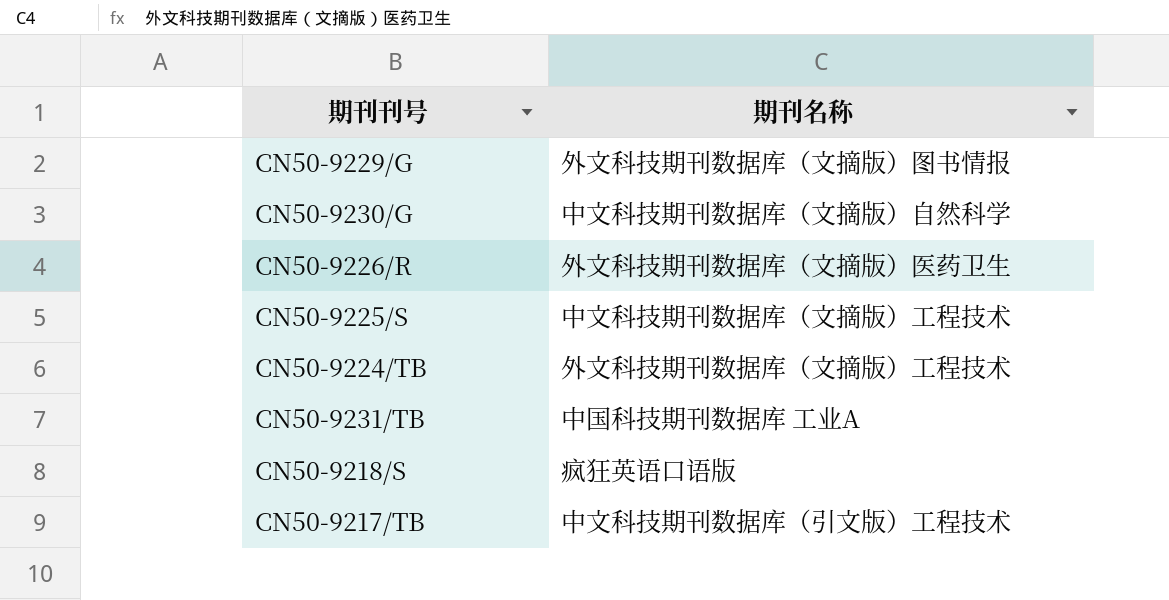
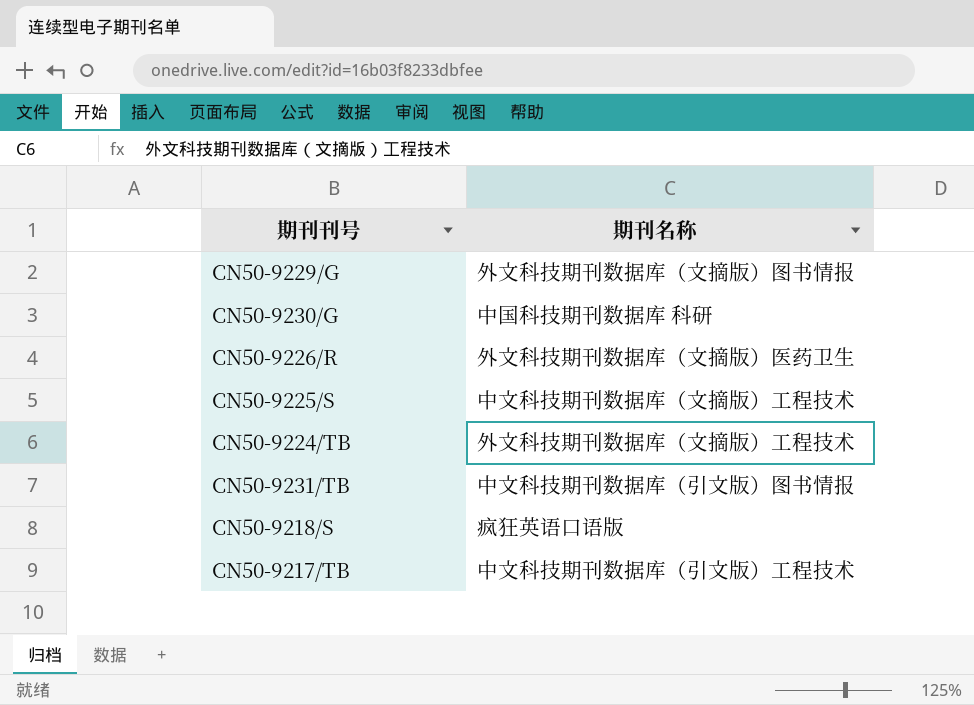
CN50-9230/G | 期刊名称: 中文科技期刊数据库（文摘版）自然科学 -> 中国科技期刊数据库 科研
CN50-9231/TB | 期刊名称: 中国科技期刊数据库 工业A -> 中文科技期刊数据库（引文版）图书情报

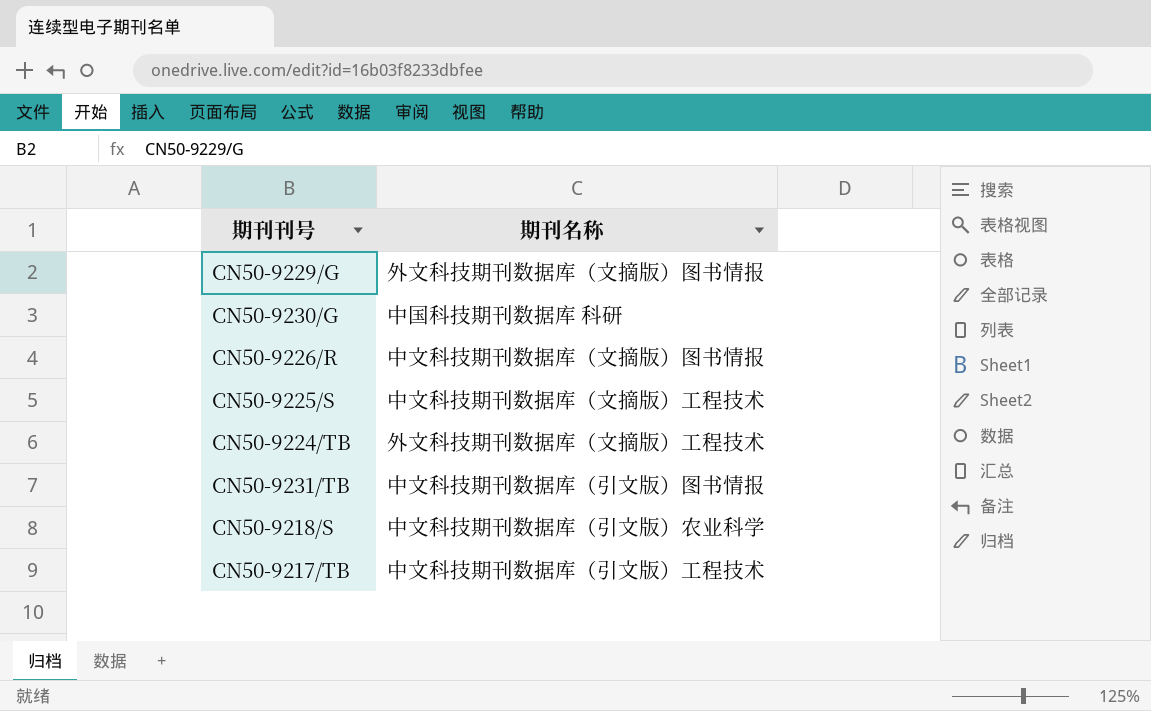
CN50-9226/R | 期刊名称: 外文科技期刊数据库（文摘版）医药卫生 -> 中文科技期刊数据库（文摘版）图书情报
CN50-9218/S | 期刊名称: 疯狂英语口语版 -> 中文科技期刊数据库（引文版）农业科学

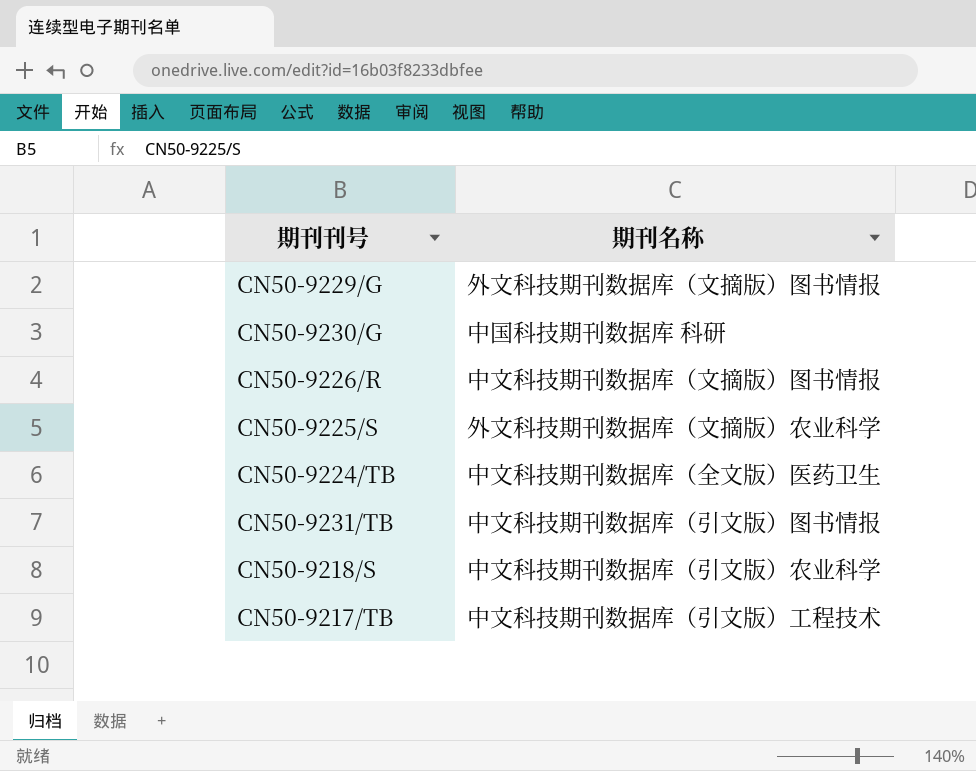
CN50-9225/S | 期刊名称: 中文科技期刊数据库（文摘版）工程技术 -> 外文科技期刊数据库（文摘版）农业科学
CN50-9224/TB | 期刊名称: 外文科技期刊数据库（文摘版）工程技术 -> 中文科技期刊数据库（全文版）医药卫生

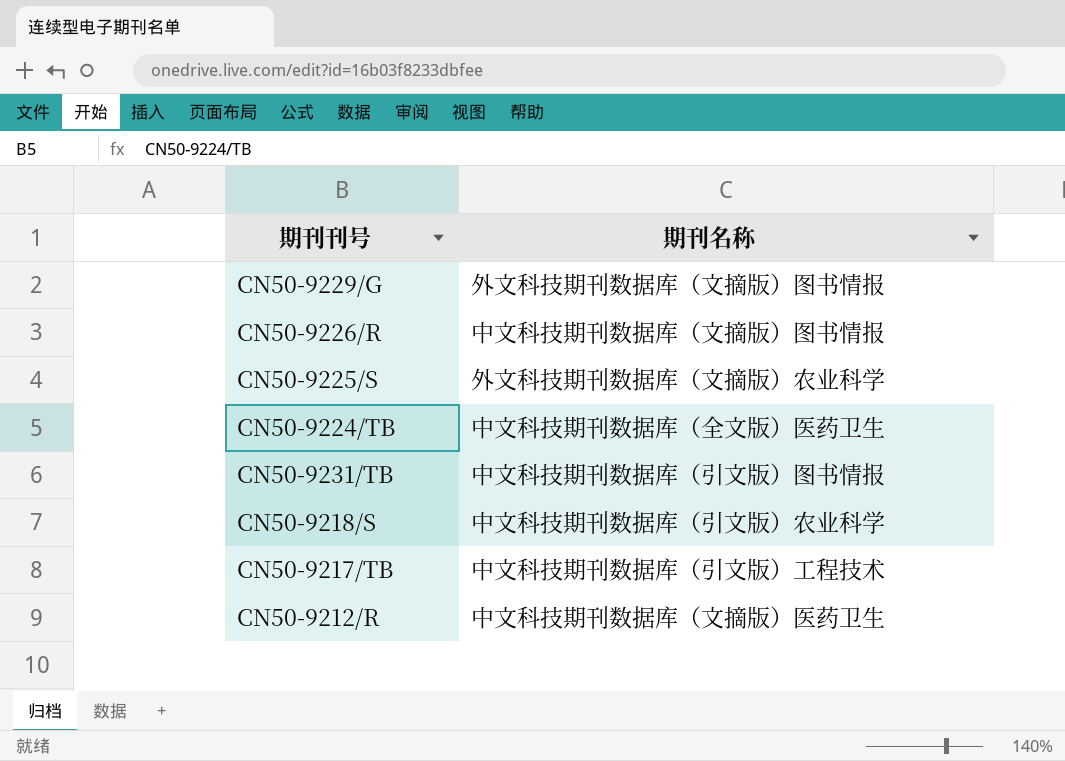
row CN50-9230/G: 中国科技期刊数据库 科研 -> none
row CN50-9212/R: none -> 中文科技期刊数据库（文摘版）医药卫生

